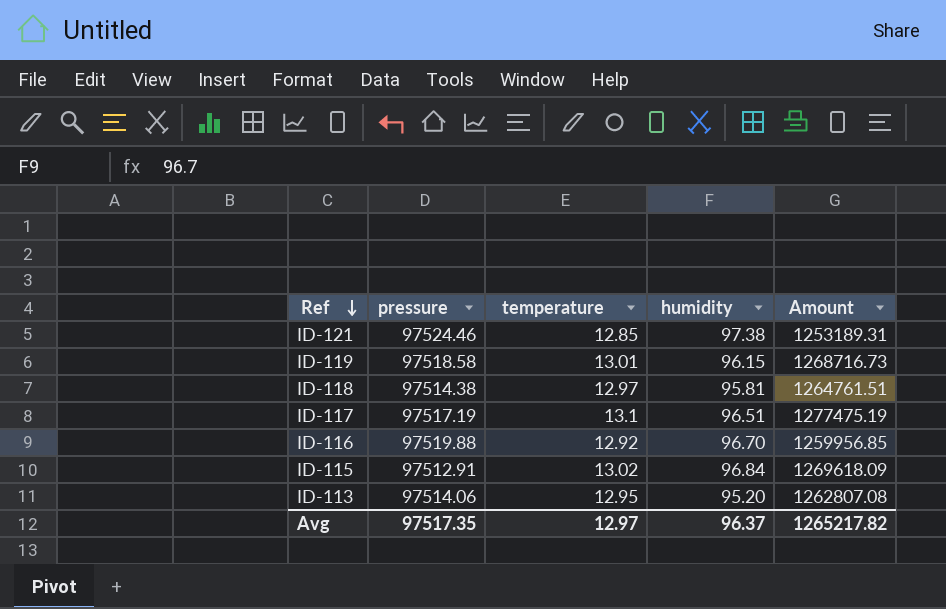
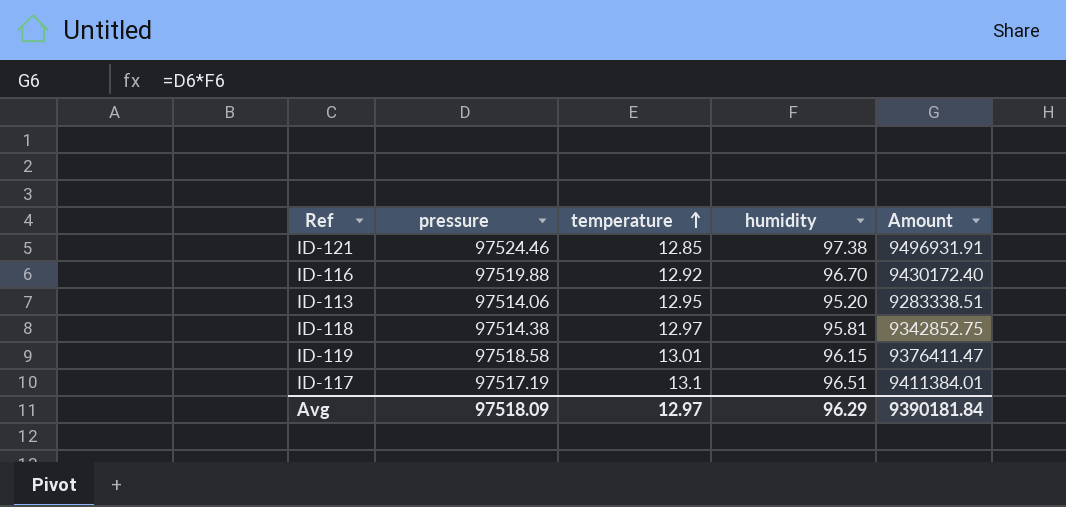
row order: Ref descending -> temperature ascending
column Amount | formula: [pressure] * [temperature] -> [pressure] * [humidity]
row ID-115: 97512.91 | 13.02 | 96.84 | 1269618.09 -> none
Avg | pressure: 97517.35 -> 97518.09
Avg | humidity: 96.37 -> 96.29
Avg | Amount: 1265217.82 -> 9390181.84

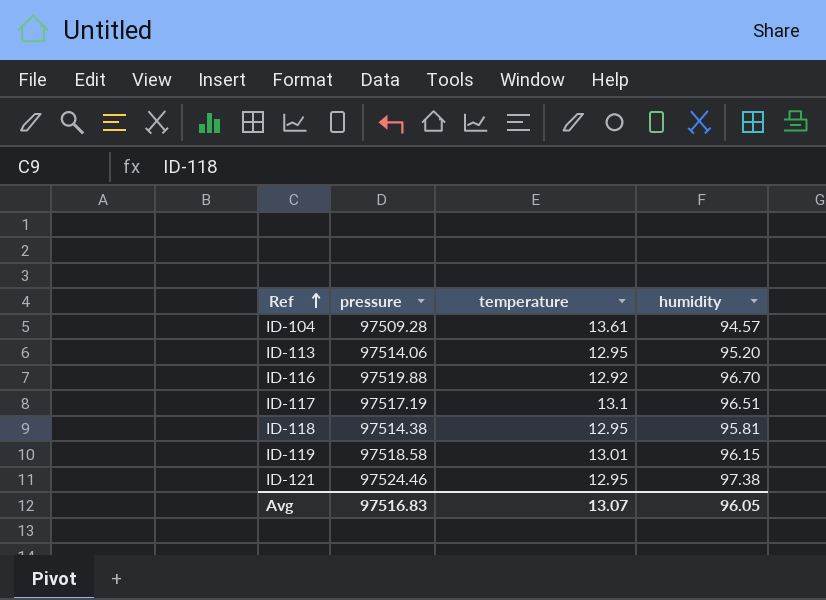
row order: temperature ascending -> Ref ascending
column Amount | formula: [pressure] * [humidity] -> none
row ID-104: none -> 97509.28 | 13.61 | 94.57
ID-118 | temperature: 12.97 -> 12.95
ID-121 | temperature: 12.85 -> 12.95
Avg | pressure: 97518.09 -> 97516.83
Avg | temperature: 12.97 -> 13.07
Avg | humidity: 96.29 -> 96.05

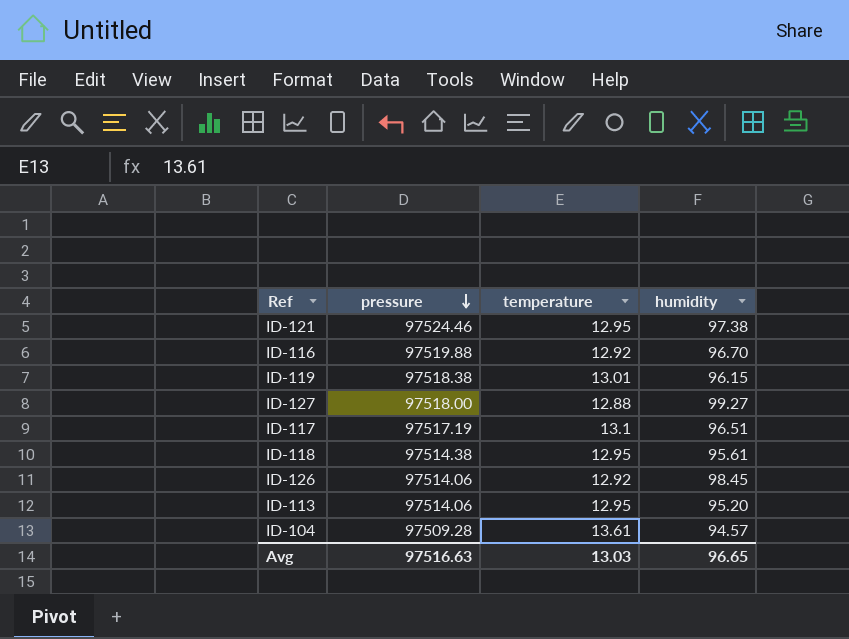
row order: Ref ascending -> pressure descending
ID-119 | pressure: 97518.58 -> 97518.38
row ID-127: none -> 97518.00 | 12.88 | 99.27
ID-118 | humidity: 95.81 -> 95.61
row ID-126: none -> 97514.06 | 12.92 | 98.45
Avg | pressure: 97516.83 -> 97516.63
Avg | temperature: 13.07 -> 13.03
Avg | humidity: 96.05 -> 96.65

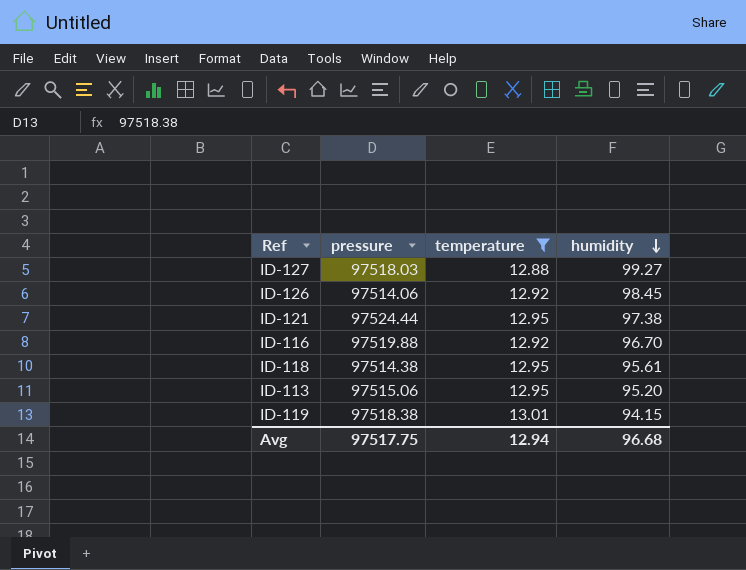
filter: none -> temperature <= 13.01
row order: pressure descending -> humidity descending
ID-127 | pressure: 97518.00 -> 97518.03
ID-121 | pressure: 97524.46 -> 97524.44
ID-113 | pressure: 97514.06 -> 97515.06
ID-119 | humidity: 96.15 -> 94.15
Avg | pressure: 97516.63 -> 97517.75
Avg | temperature: 13.03 -> 12.94
Avg | humidity: 96.65 -> 96.68

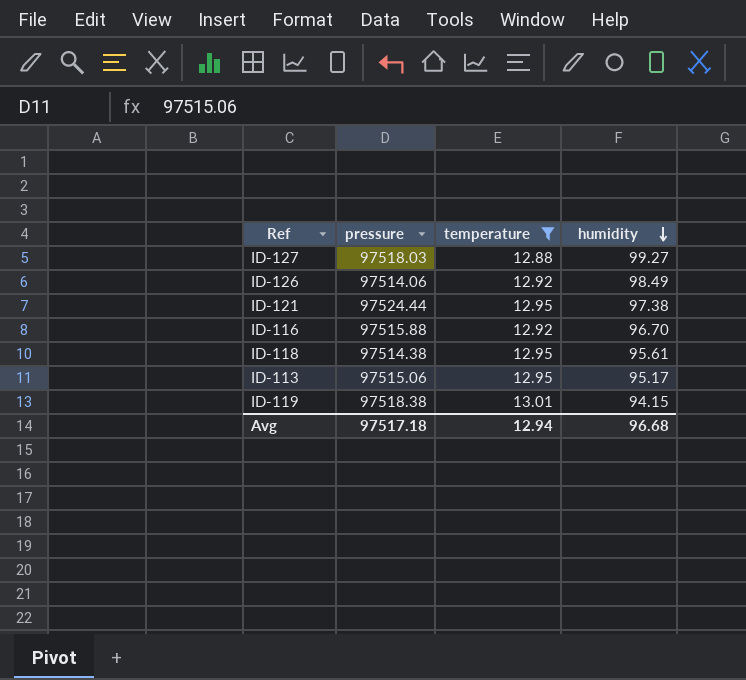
ID-126 | humidity: 98.45 -> 98.49
ID-116 | pressure: 97519.88 -> 97515.88
ID-113 | humidity: 95.20 -> 95.17
Avg | pressure: 97517.75 -> 97517.18

